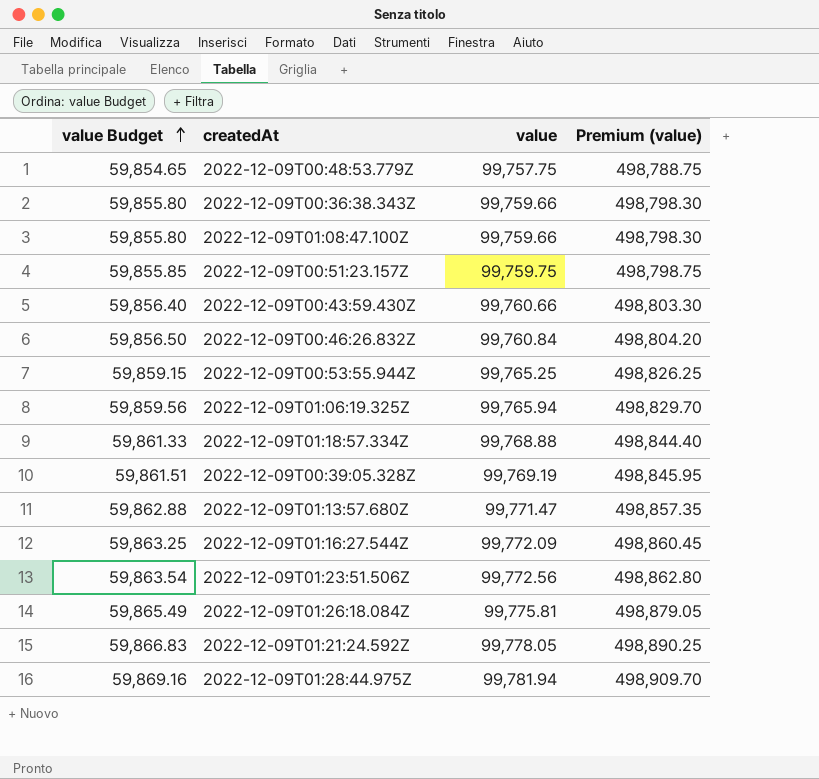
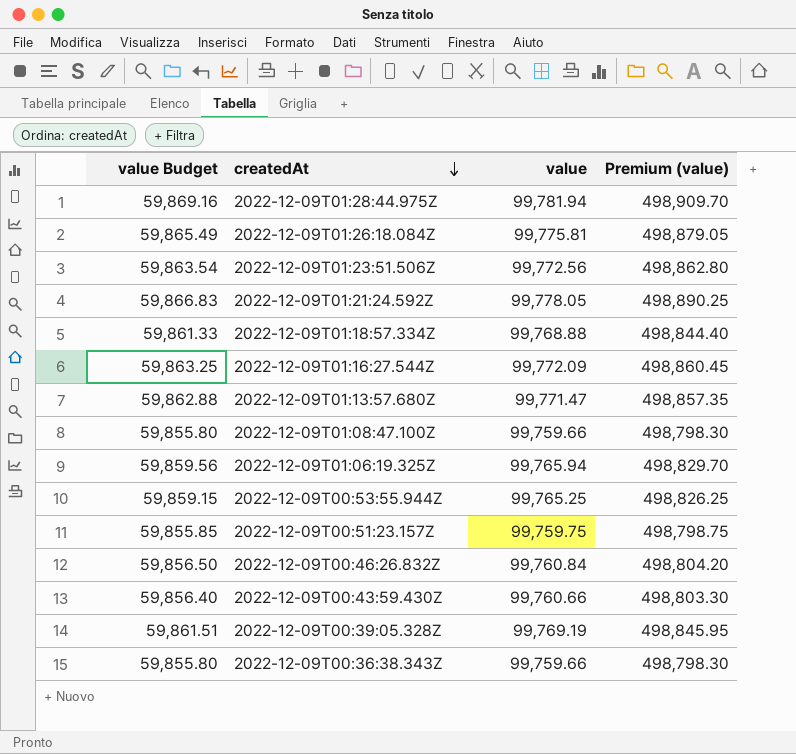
row order: value Budget ascending -> createdAt descending
row 2022-12-09T00:48:53.779Z: 59,854.65 | 99,757.75 | 498,788.75 -> none

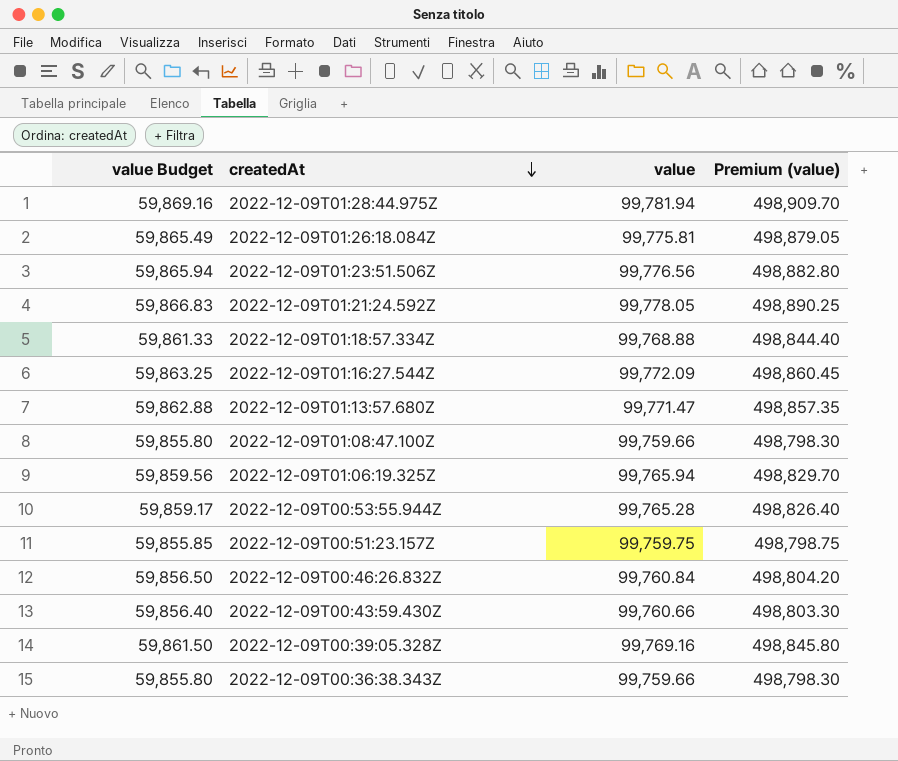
2022-12-09T01:23:51.506Z | value Budget: 59,863.54 -> 59,865.94
2022-12-09T01:23:51.506Z | value: 99,772.56 -> 99,776.56
2022-12-09T01:23:51.506Z | Premium (value): 498,862.80 -> 498,882.80
2022-12-09T00:53:55.944Z | value Budget: 59,859.15 -> 59,859.17
2022-12-09T00:53:55.944Z | value: 99,765.25 -> 99,765.28
2022-12-09T00:53:55.944Z | Premium (value): 498,826.25 -> 498,826.40
2022-12-09T00:39:05.328Z | value Budget: 59,861.51 -> 59,861.50
2022-12-09T00:39:05.328Z | value: 99,769.19 -> 99,769.16
2022-12-09T00:39:05.328Z | Premium (value): 498,845.95 -> 498,845.80

